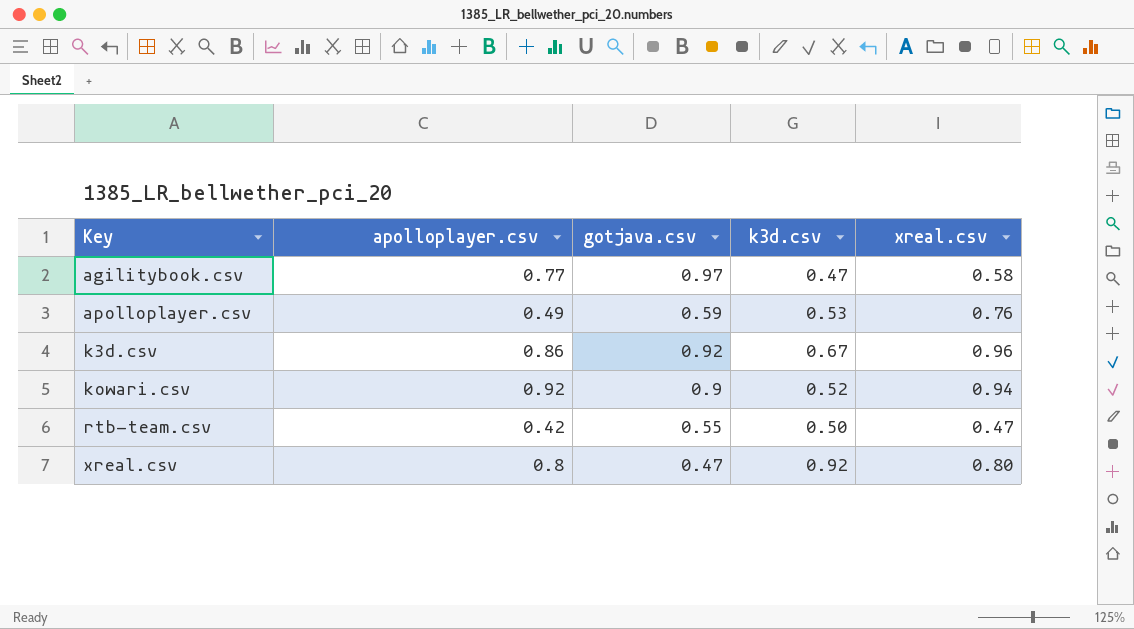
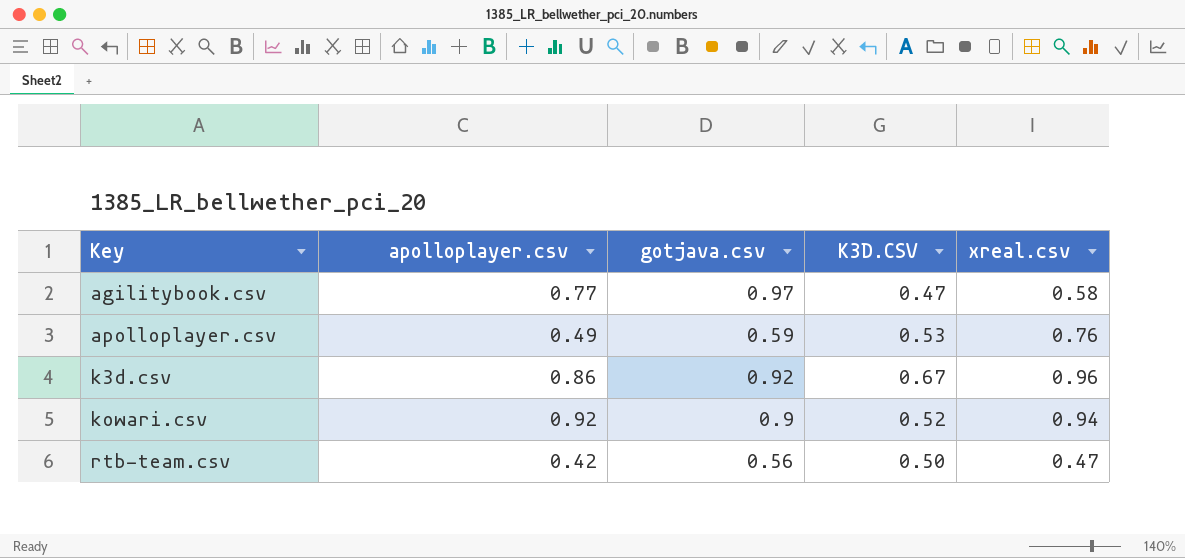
column name: k3d.csv -> K3D.CSV
row xreal.csv: 0.8 | 0.47 | 0.92 | 0.80 -> none
rtb-team.csv | gotjava.csv: 0.55 -> 0.56

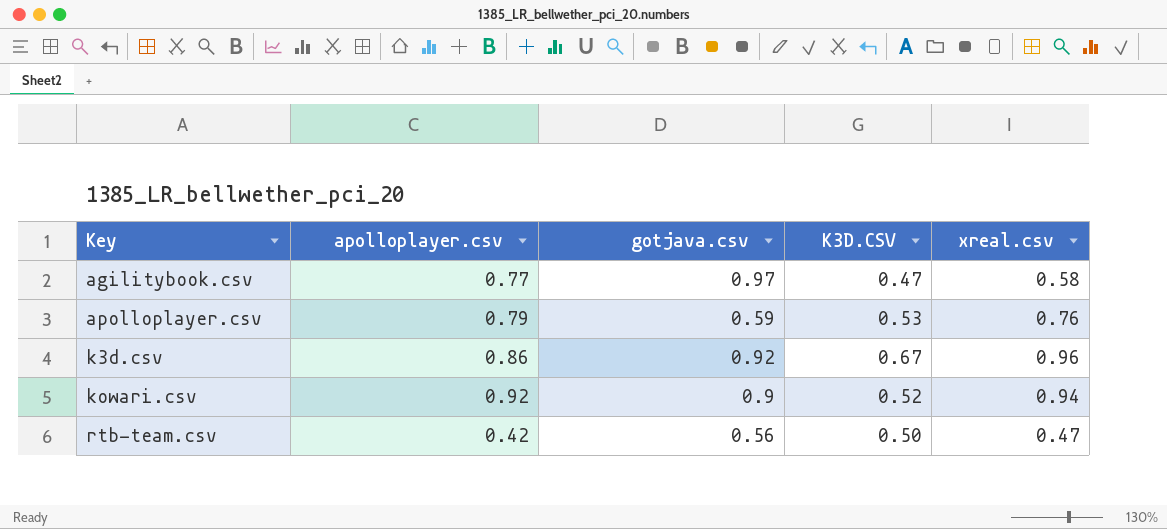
apolloplayer.csv | apolloplayer.csv: 0.49 -> 0.79

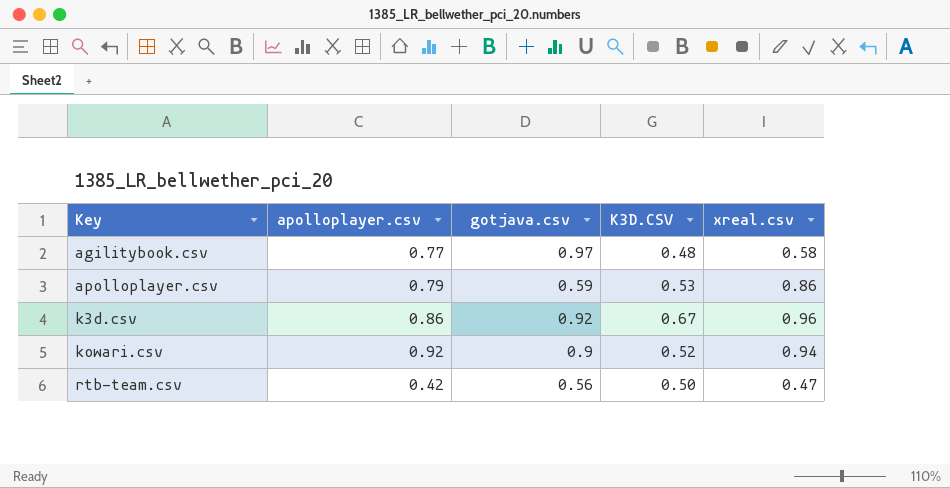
agilitybook.csv | K3D.CSV: 0.47 -> 0.48
apolloplayer.csv | xreal.csv: 0.76 -> 0.86

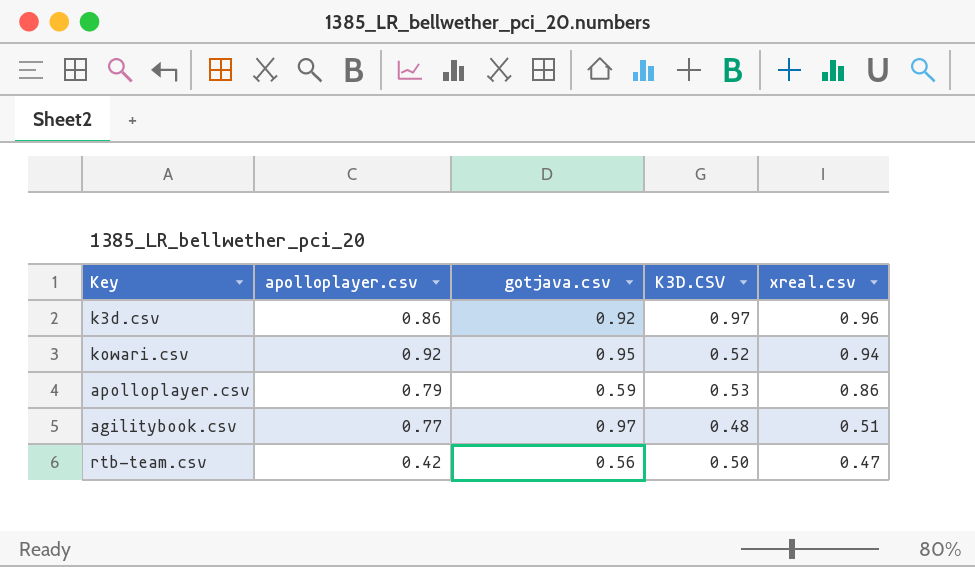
row order: Key ascending -> xreal.csv descending
k3d.csv | K3D.CSV: 0.67 -> 0.97
kowari.csv | gotjava.csv: 0.9 -> 0.95
agilitybook.csv | xreal.csv: 0.58 -> 0.51

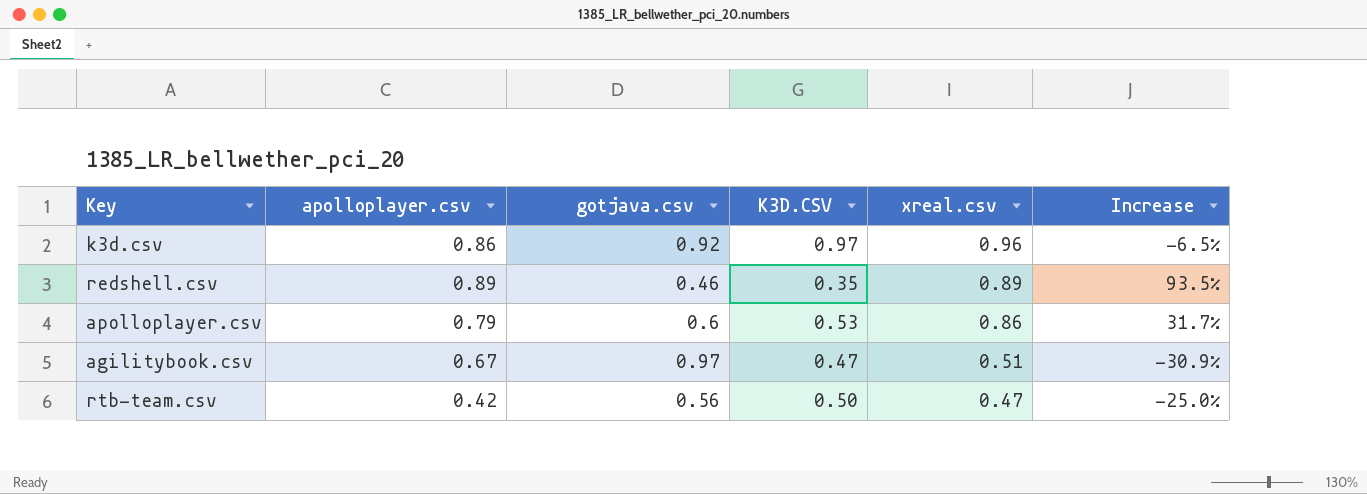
column Increase | formula: none -> ([apolloplayer.csv] - [gotjava.csv]) / [gotjava.csv]
row kowari.csv: 0.92 | 0.95 | 0.52 | 0.94 -> none
row redshell.csv: none -> 0.89 | 0.46 | 0.35 | 0.89 | 93.5%
apolloplayer.csv | gotjava.csv: 0.59 -> 0.6
agilitybook.csv | apolloplayer.csv: 0.77 -> 0.67
agilitybook.csv | K3D.CSV: 0.48 -> 0.47

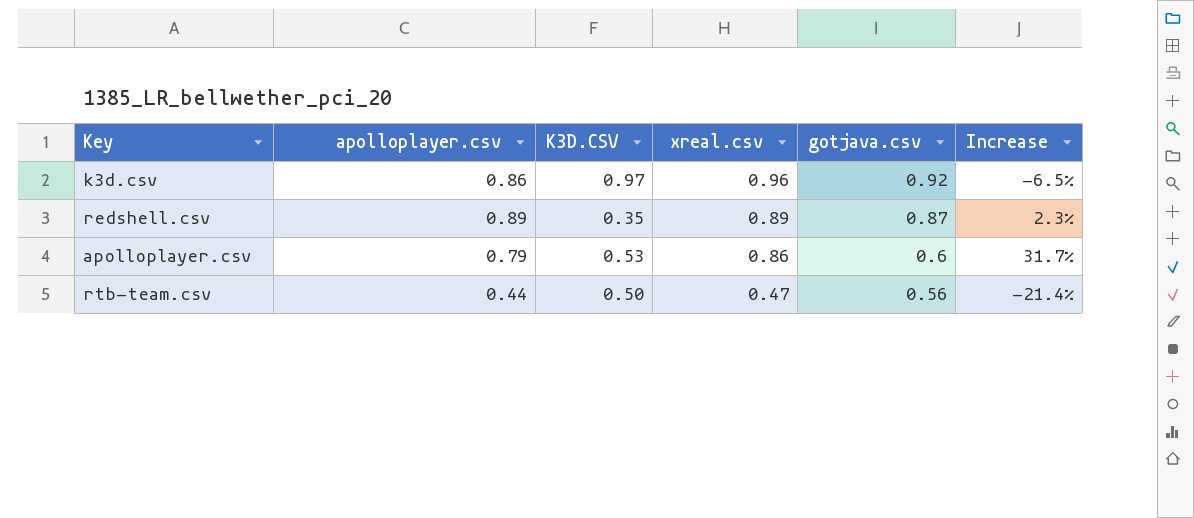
column gotjava.csv | position: 3 -> 5
row agilitybook.csv: 0.67 | 0.97 | 0.47 | 0.51 | -30.9% -> none
redshell.csv | gotjava.csv: 0.46 -> 0.87
redshell.csv | Increase: 93.5% -> 2.3%
rtb-team.csv | apolloplayer.csv: 0.42 -> 0.44
rtb-team.csv | Increase: -25.0% -> -21.4%

